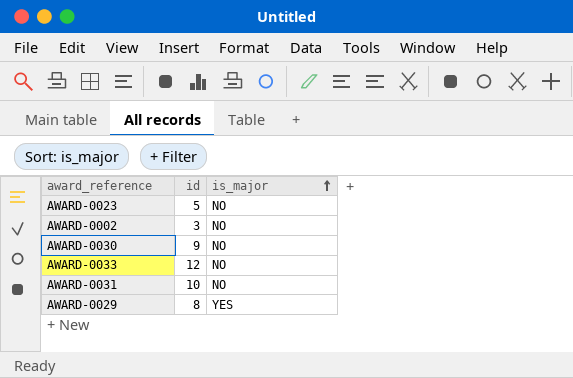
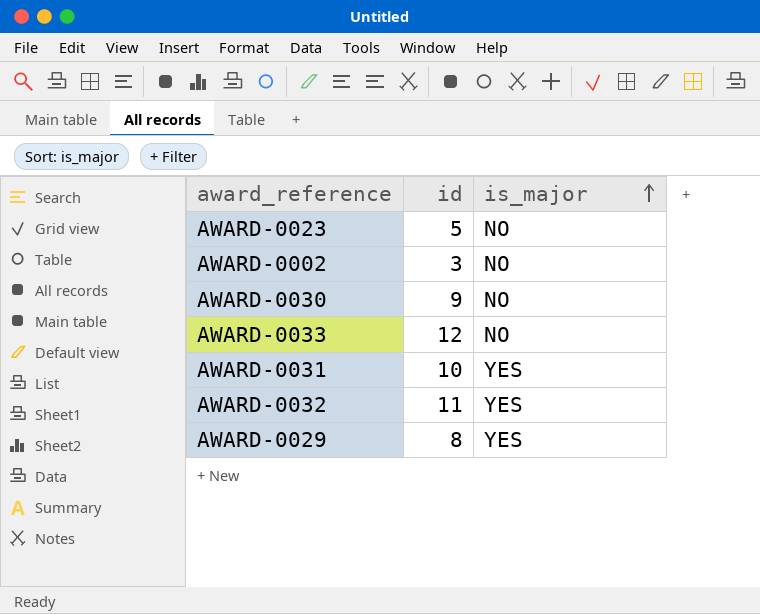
AWARD-0031 | is_major: NO -> YES
row AWARD-0032: none -> 11 | YES

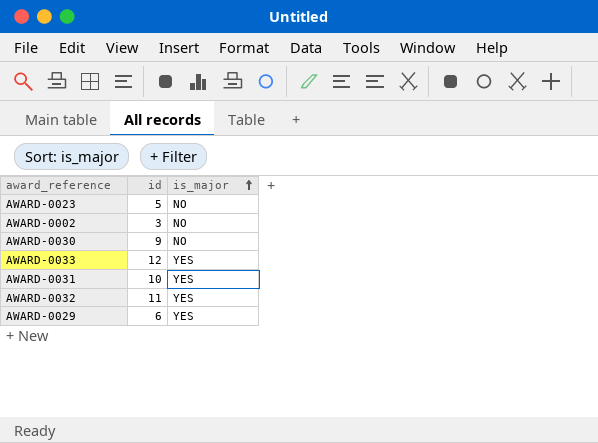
AWARD-0033 | is_major: NO -> YES
AWARD-0029 | id: 8 -> 6

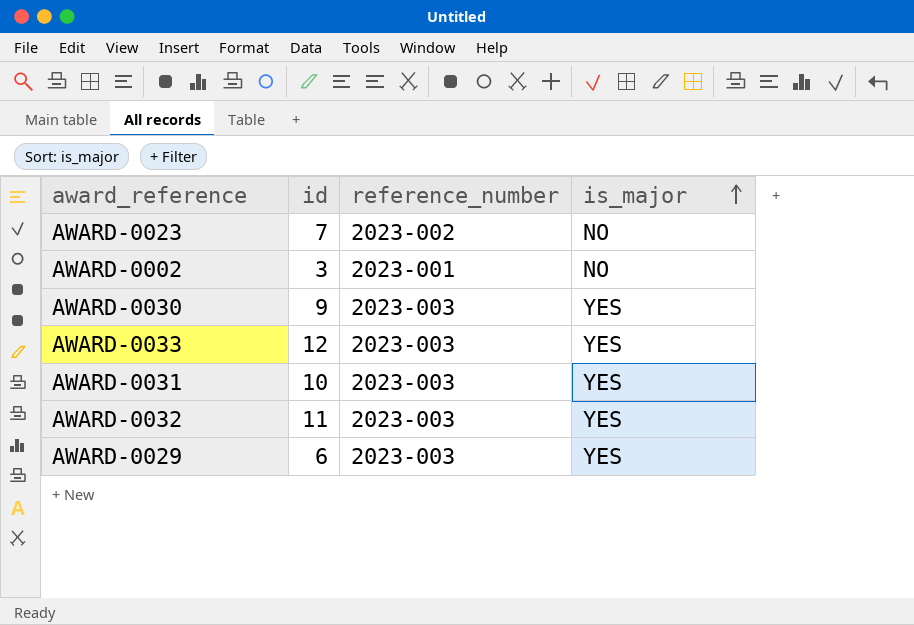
column reference_number | position: none -> 3
AWARD-0023 | id: 5 -> 7
AWARD-0030 | is_major: NO -> YES

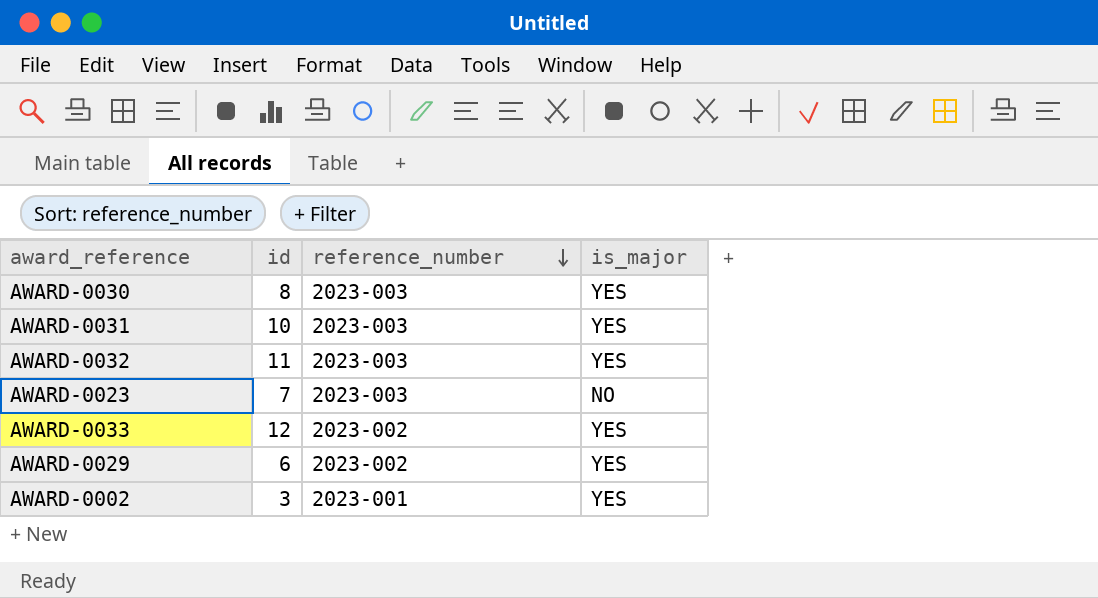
row order: is_major ascending -> reference_number descending
AWARD-0030 | id: 9 -> 8
AWARD-0023 | reference_number: 2023-002 -> 2023-003
AWARD-0033 | reference_number: 2023-003 -> 2023-002
AWARD-0029 | reference_number: 2023-003 -> 2023-002
AWARD-0002 | is_major: NO -> YES

